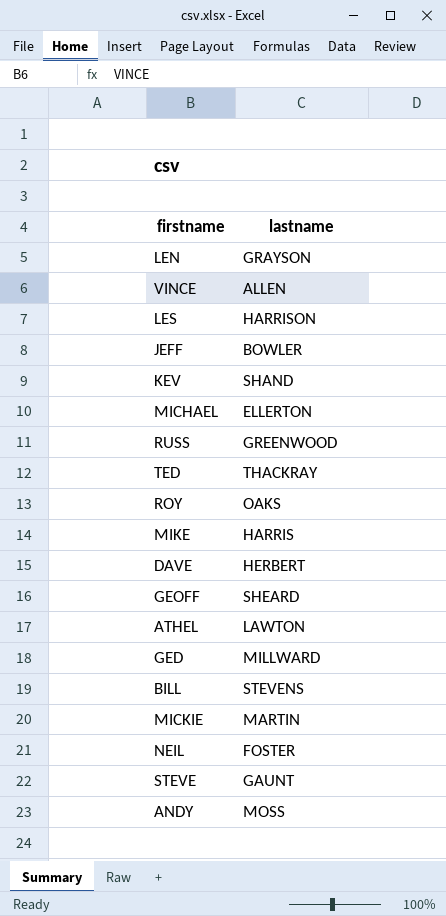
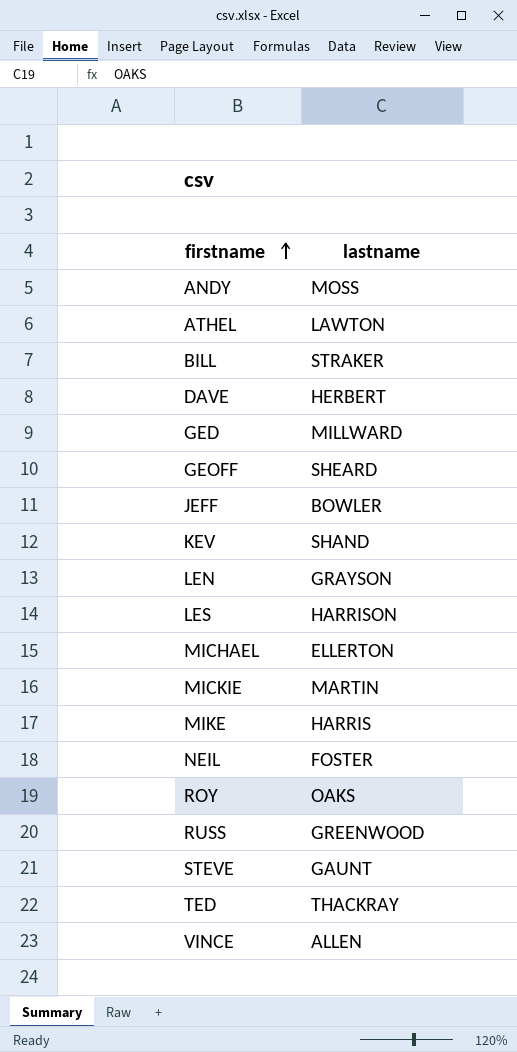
row order: none -> firstname ascending
BILL | lastname: STEVENS -> STRAKER

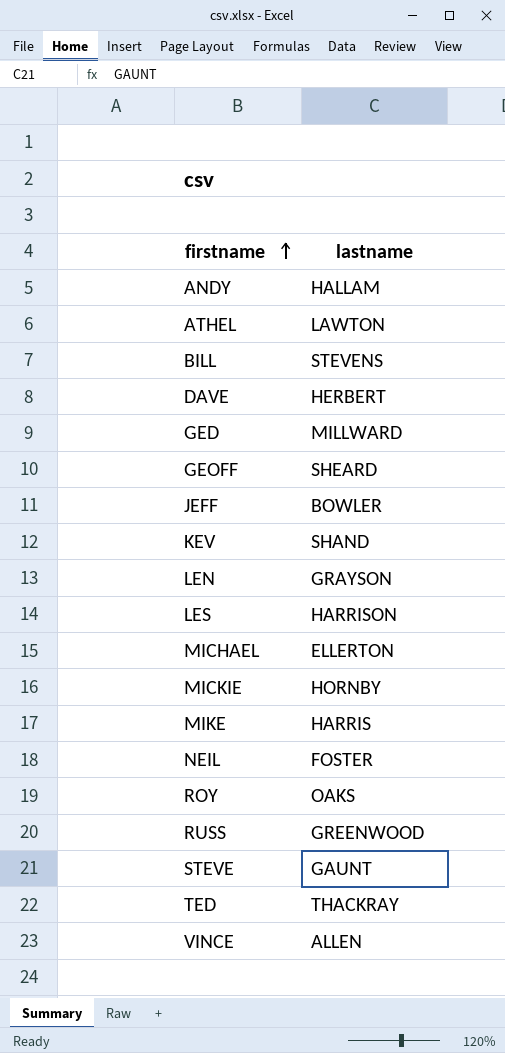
ANDY | lastname: MOSS -> HALLAM
BILL | lastname: STRAKER -> STEVENS
MICKIE | lastname: MARTIN -> HORNBY

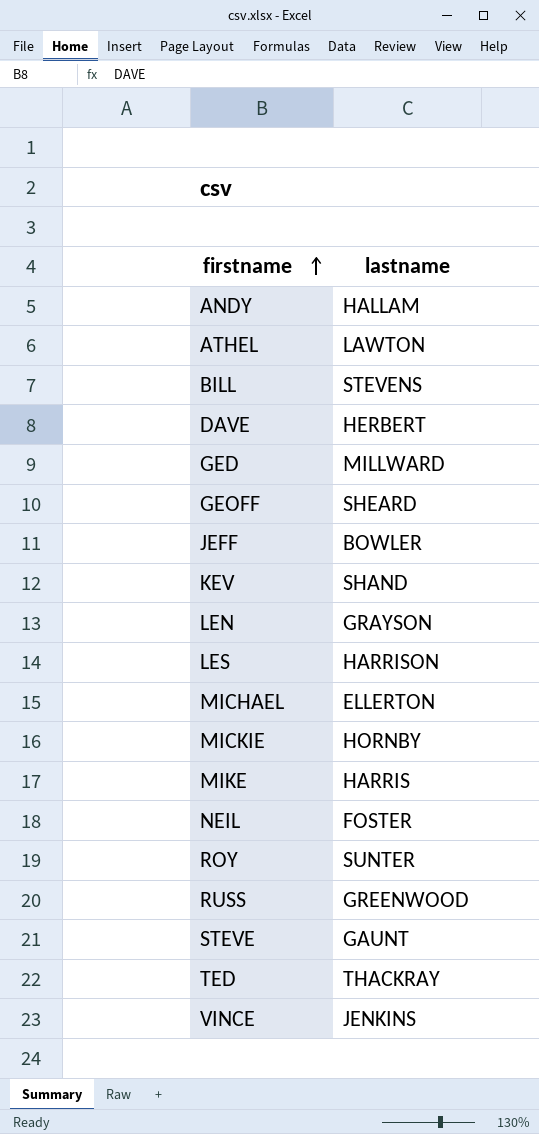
ROY | lastname: OAKS -> SUNTER
VINCE | lastname: ALLEN -> JENKINS

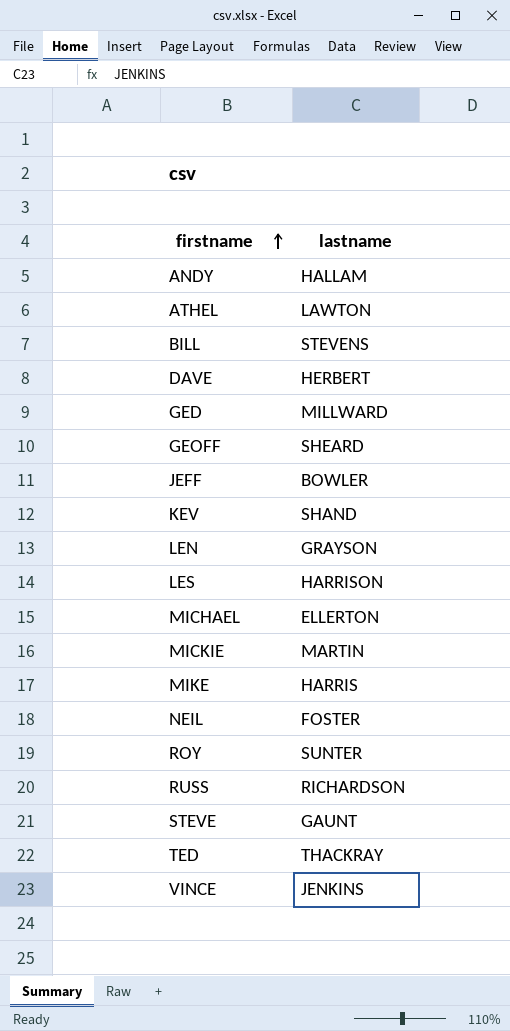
MICKIE | lastname: HORNBY -> MARTIN
RUSS | lastname: GREENWOOD -> RICHARDSON

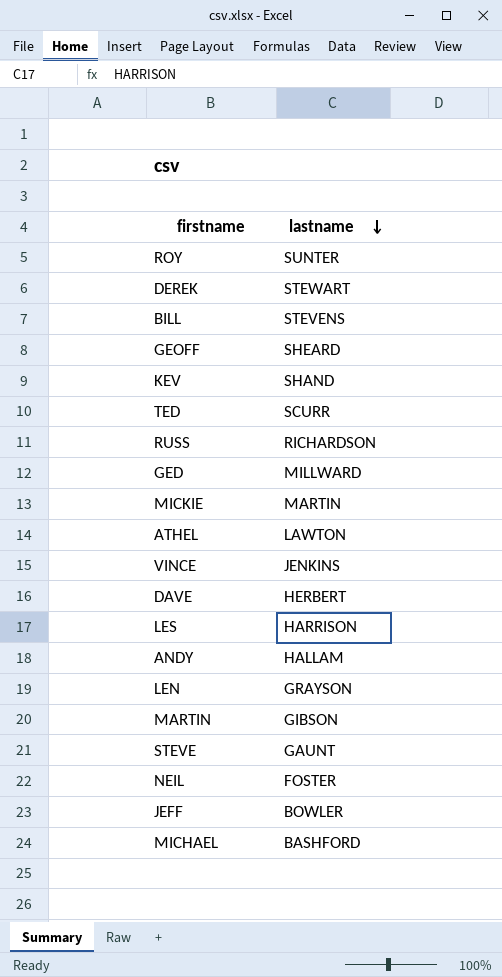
row order: firstname ascending -> lastname descending
row MIKE: HARRIS -> none
row DEREK: none -> STEWART
TED | lastname: THACKRAY -> SCURR
row MARTIN: none -> GIBSON
MICHAEL | lastname: ELLERTON -> BASHFORD

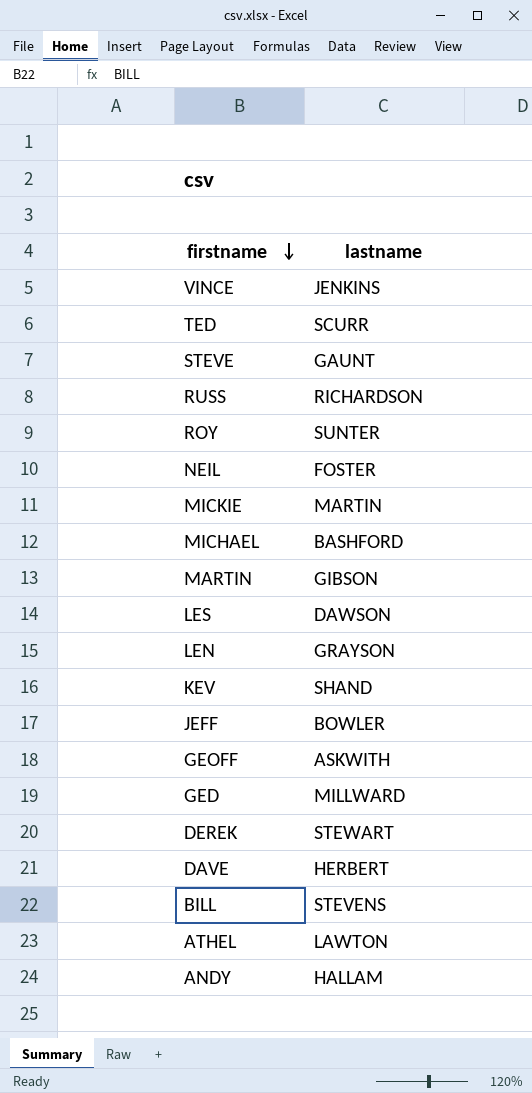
row order: lastname descending -> firstname descending
LES | lastname: HARRISON -> DAWSON
GEOFF | lastname: SHEARD -> ASKWITH

